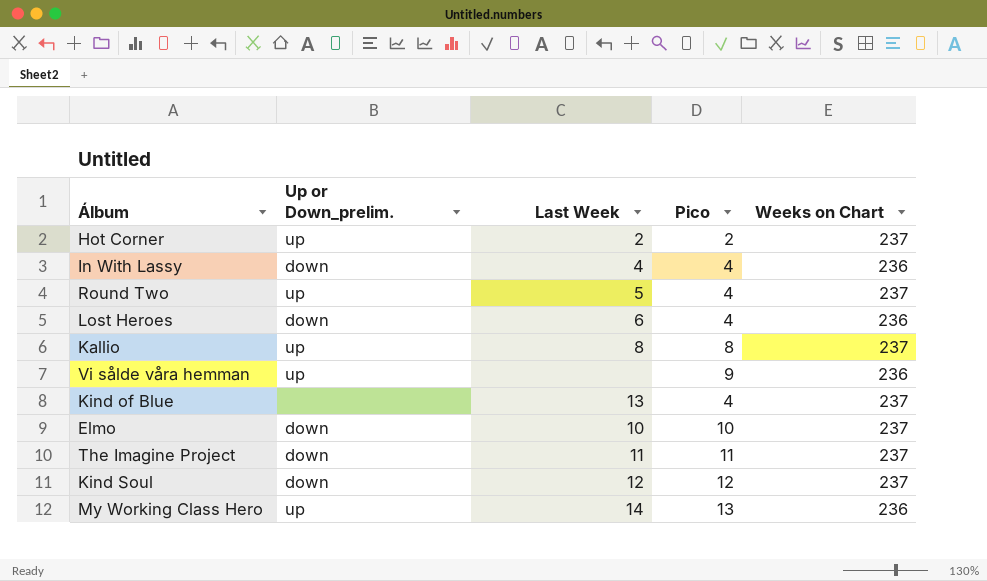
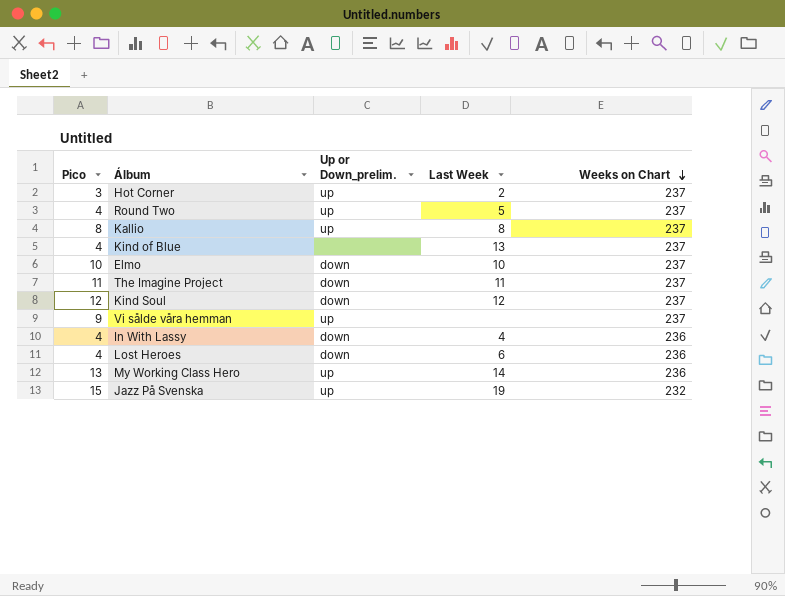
row order: none -> Weeks on Chart descending
column Pico | position: 4 -> 1
Hot Corner | Pico: 2 -> 3
Vi sålde våra hemman | Weeks on Chart: 236 -> 237
row Jazz På Svenska: none -> 15 | up | 19 | 232

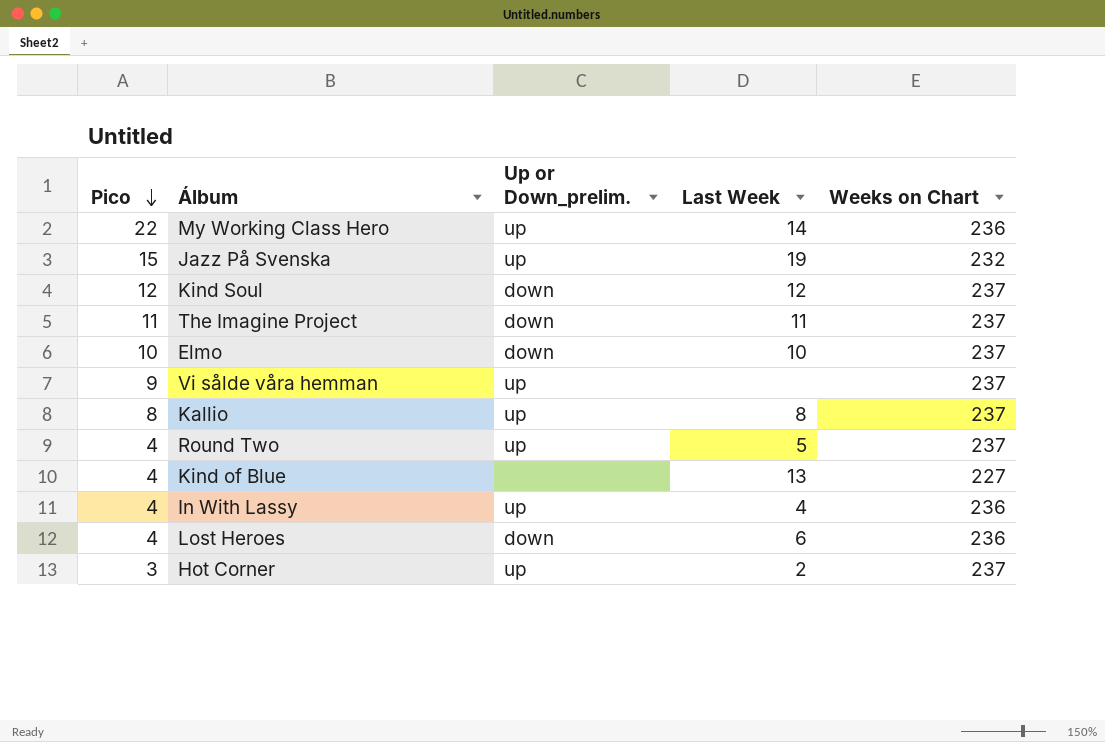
row order: Weeks on Chart descending -> Pico descending
My Working Class Hero | Pico: 13 -> 22
Kind of Blue | Weeks on Chart: 237 -> 227
In With Lassy | Up or Down_prelim.: down -> up

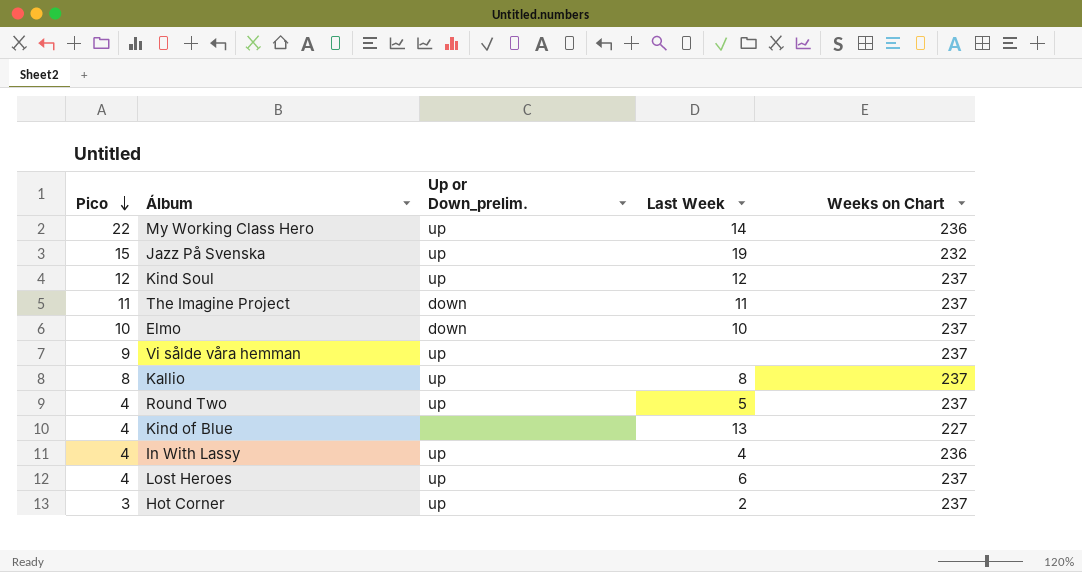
Kind Soul | Up or Down_prelim.: down -> up
Lost Heroes | Up or Down_prelim.: down -> up
Lost Heroes | Weeks on Chart: 236 -> 237

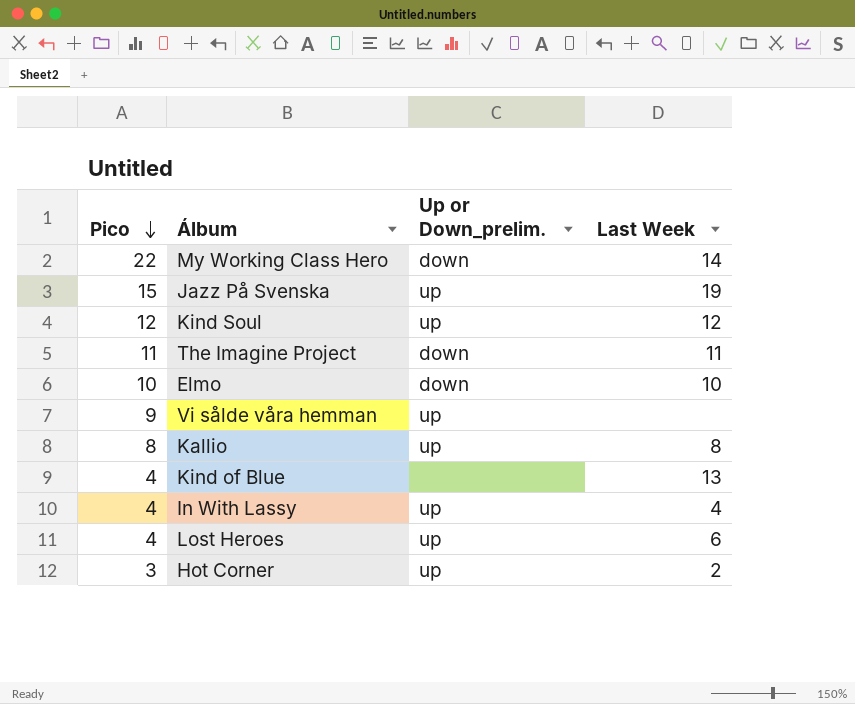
column Weeks on Chart | position: 5 -> none
row Round Two: 4 | up | 5 | 237 -> none
My Working Class Hero | Up or Down_prelim.: up -> down

